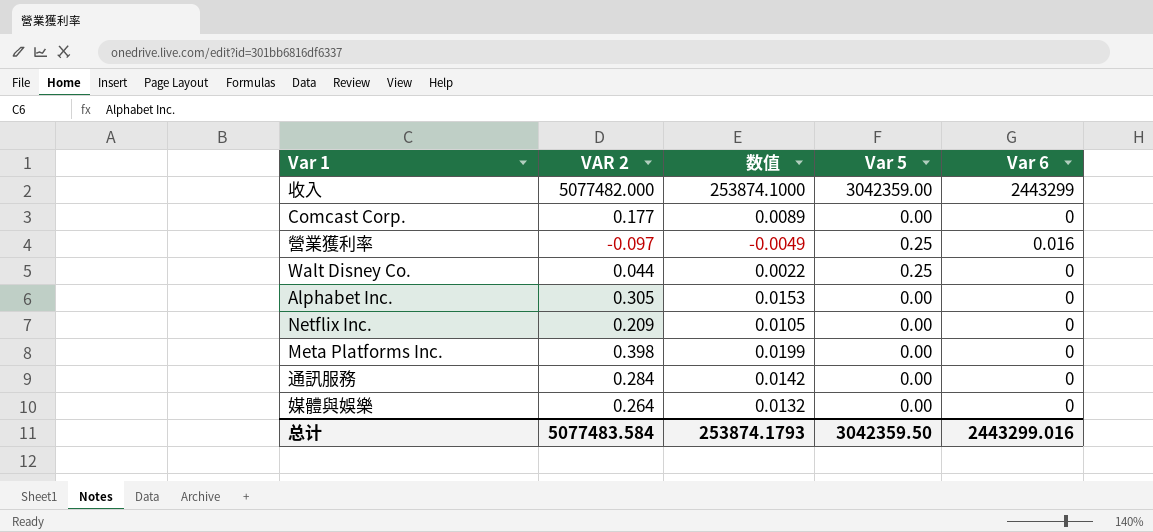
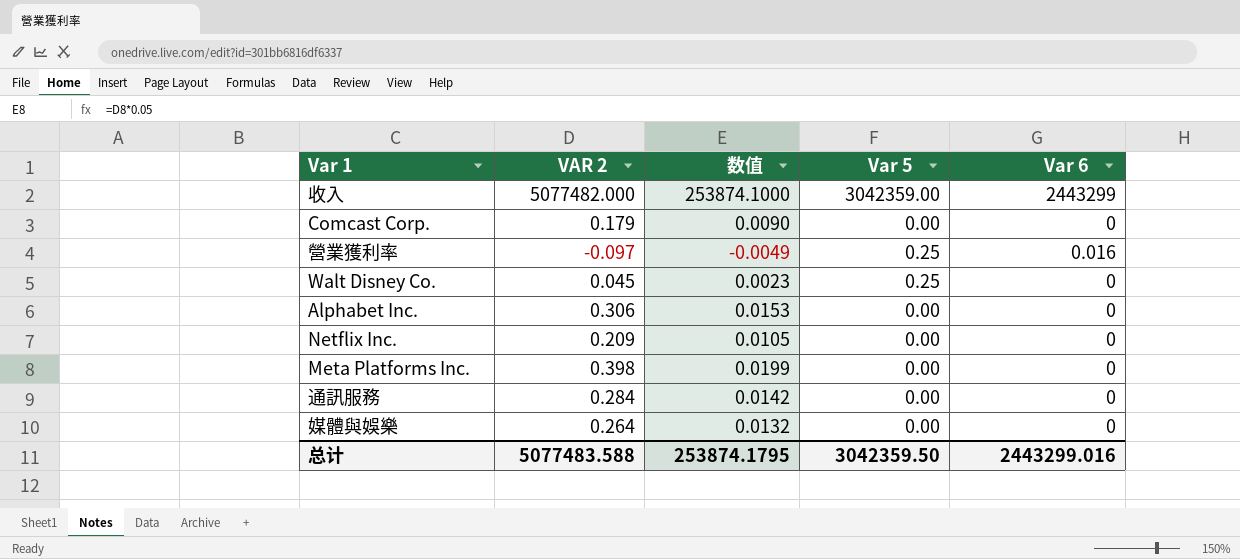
Comcast Corp. | VAR 2: 0.177 -> 0.179
Comcast Corp. | 数值: 0.0089 -> 0.0090
Walt Disney Co. | VAR 2: 0.044 -> 0.045
Walt Disney Co. | 数值: 0.0022 -> 0.0023
Alphabet Inc. | VAR 2: 0.305 -> 0.306
总计 | VAR 2: 5077483.584 -> 5077483.588
总计 | 数值: 253874.1793 -> 253874.1795

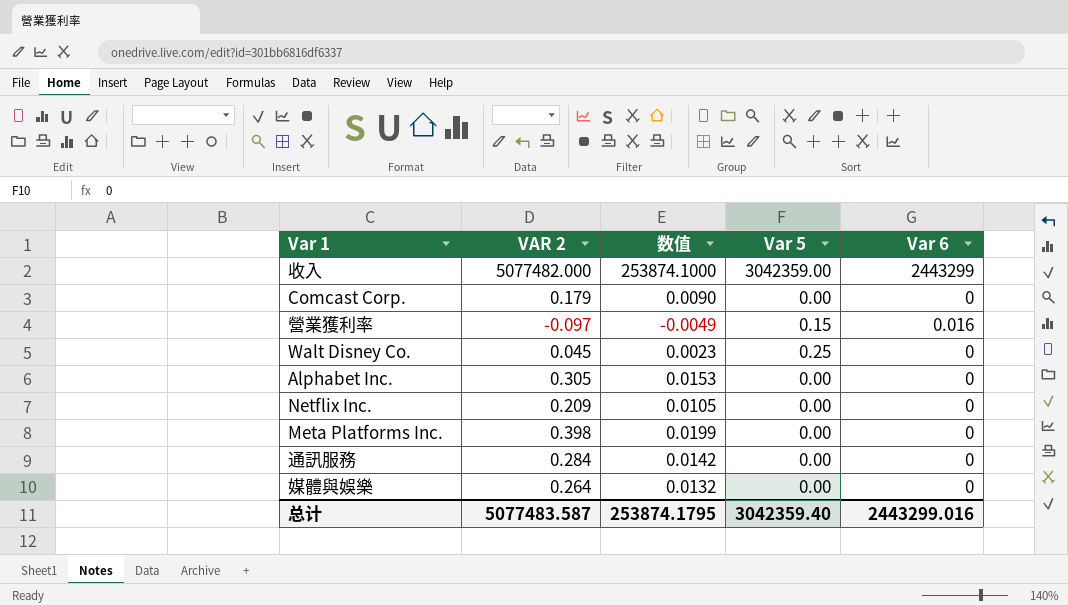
營業獲利率 | Var 5: 0.25 -> 0.15
Alphabet Inc. | VAR 2: 0.306 -> 0.305
总计 | VAR 2: 5077483.588 -> 5077483.587
总计 | Var 5: 3042359.50 -> 3042359.40

